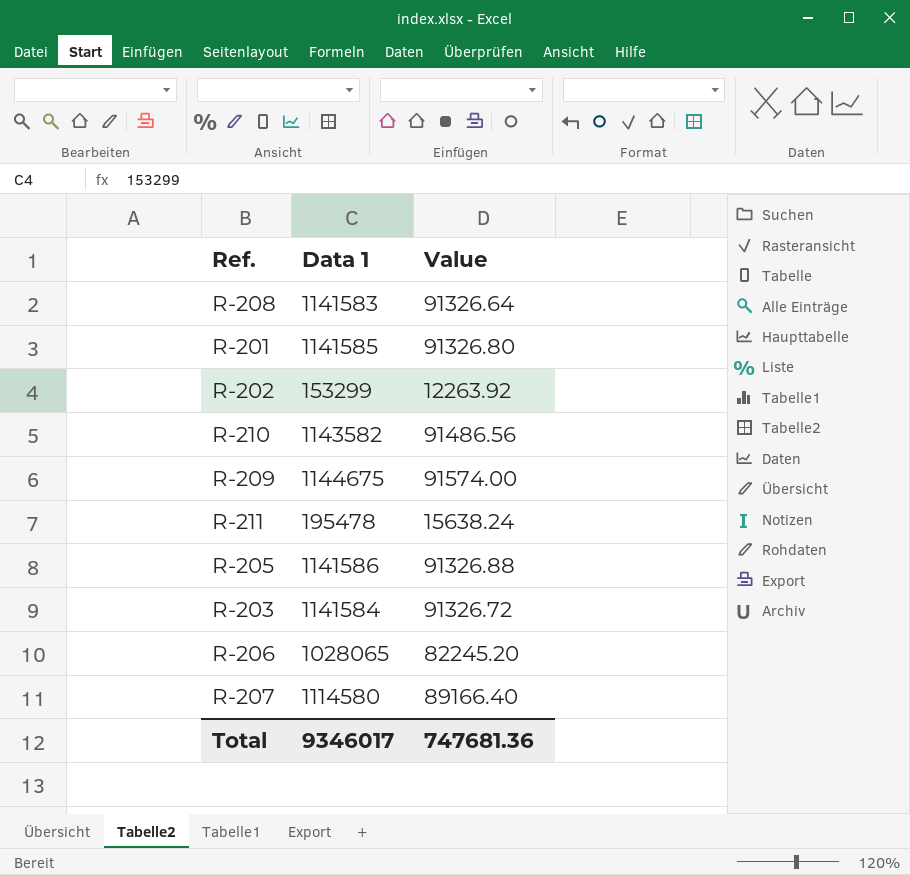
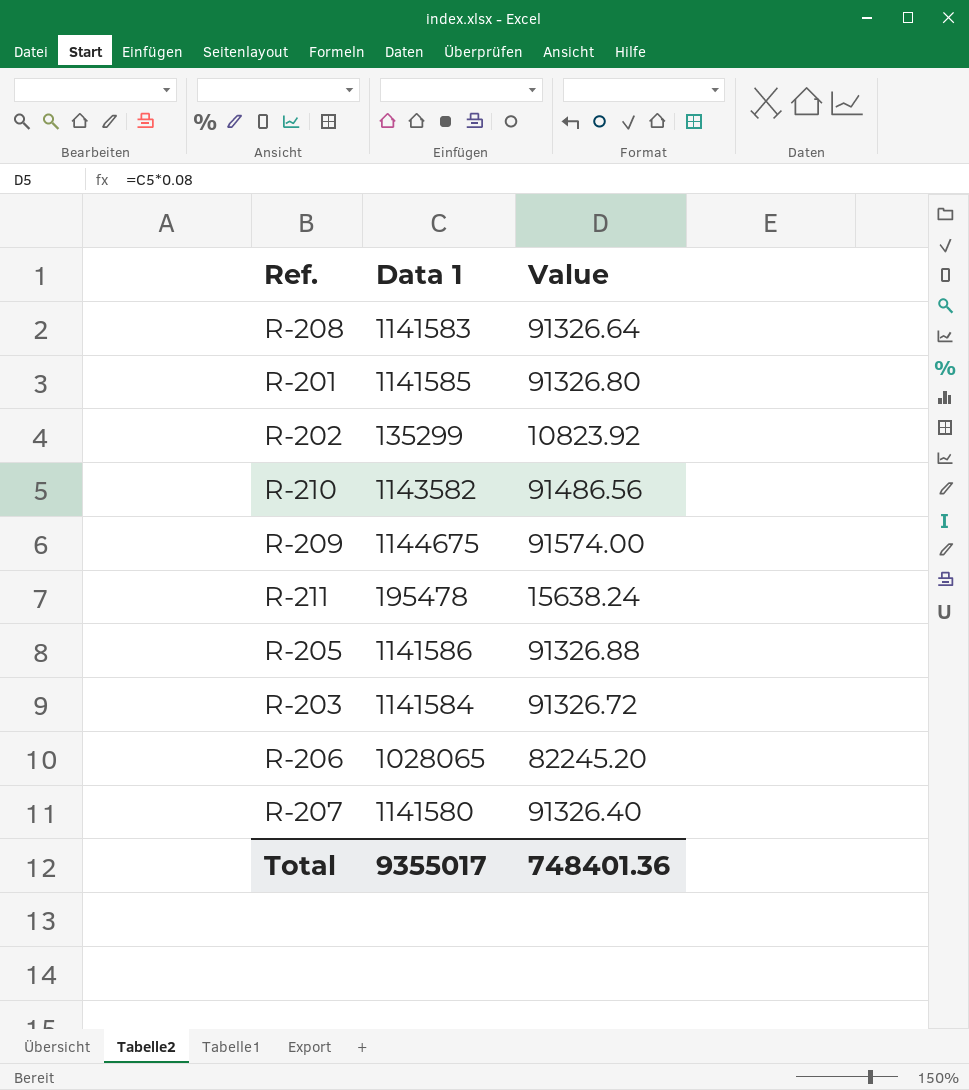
R-202 | Data 1: 153299 -> 135299
R-202 | Value: 12263.92 -> 10823.92
R-207 | Data 1: 1114580 -> 1141580
R-207 | Value: 89166.40 -> 91326.40
Total | Data 1: 9346017 -> 9355017
Total | Value: 747681.36 -> 748401.36

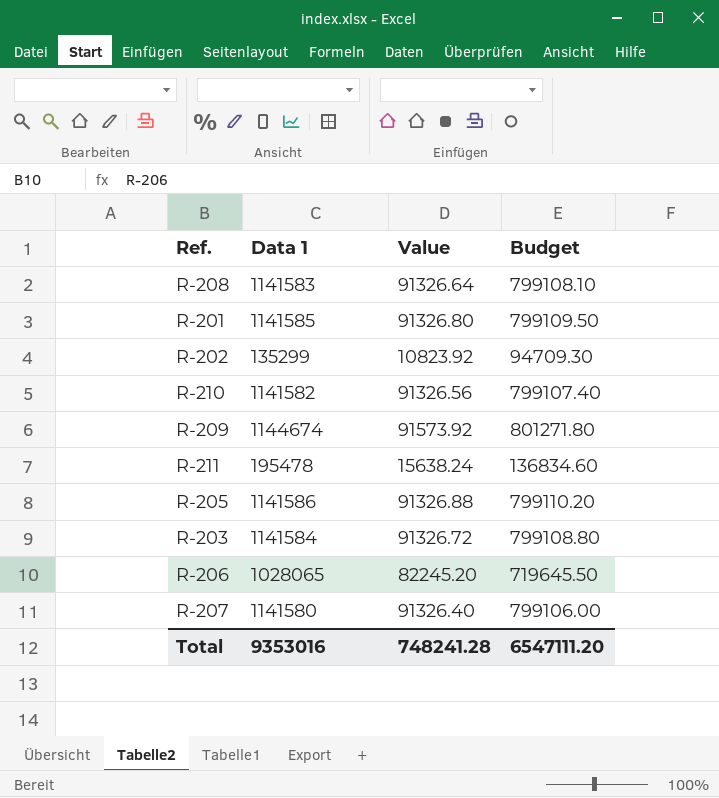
column Budget | formula: none -> [Data 1] * 0.7
R-210 | Data 1: 1143582 -> 1141582
R-210 | Value: 91486.56 -> 91326.56
R-209 | Data 1: 1144675 -> 1144674
R-209 | Value: 91574.00 -> 91573.92
Total | Data 1: 9355017 -> 9353016
Total | Value: 748401.36 -> 748241.28

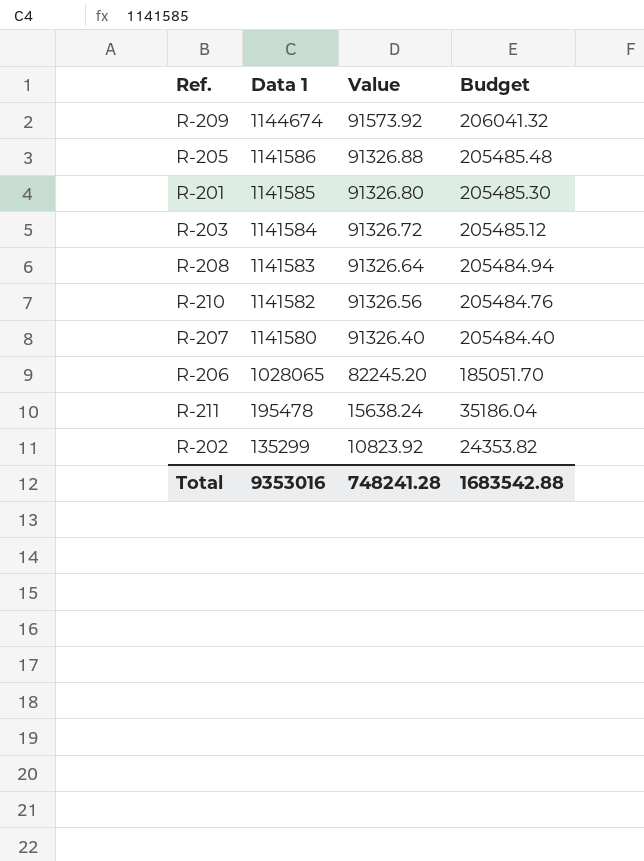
row order: none -> Data 1 descending
column Budget | formula: [Data 1] * 0.7 -> [Data 1] * 0.18
Total | Budget: 6547111.20 -> 1683542.88

